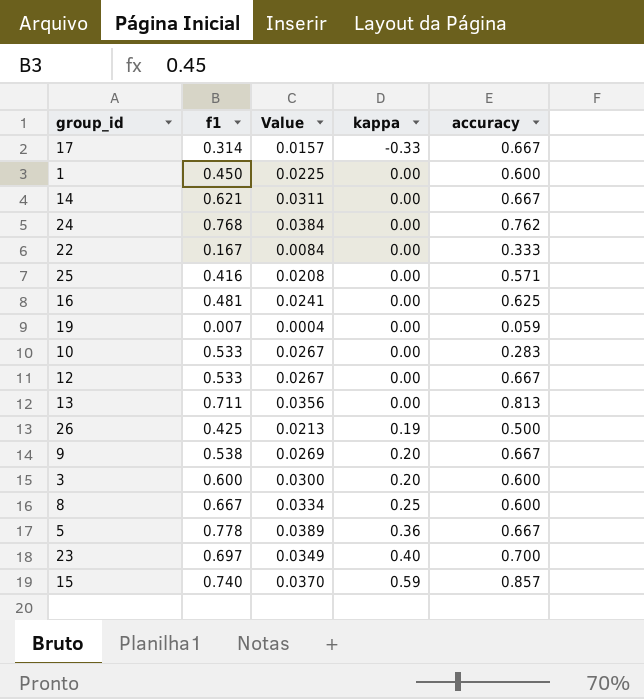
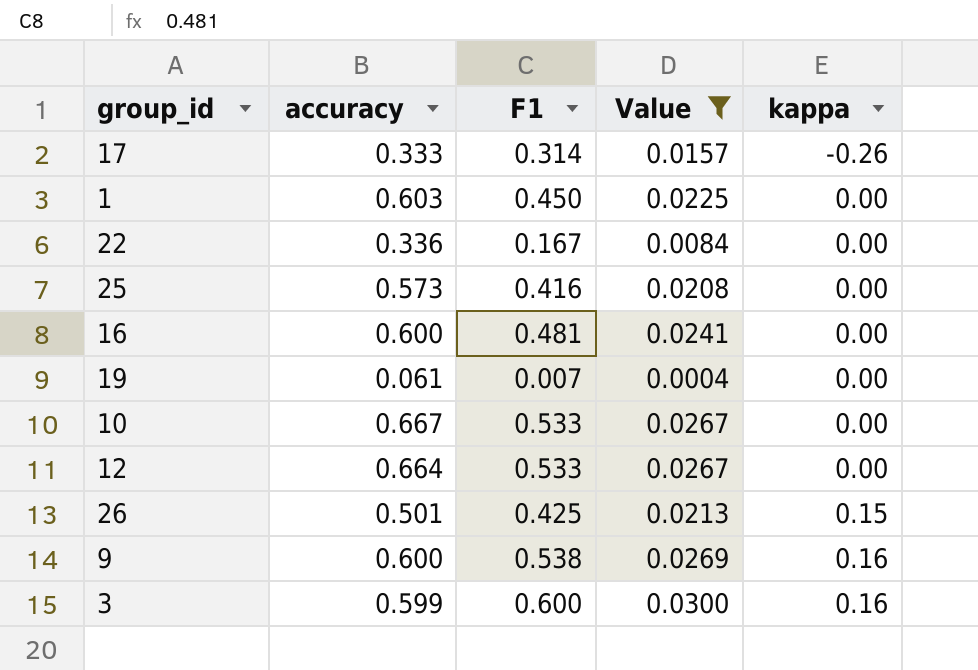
filter: none -> Value <= 0.0300
column accuracy | position: 5 -> 2
column name: f1 -> F1
17 | accuracy: 0.667 -> 0.333
17 | kappa: -0.33 -> -0.26
1 | accuracy: 0.600 -> 0.603
22 | accuracy: 0.333 -> 0.336
25 | accuracy: 0.571 -> 0.573
16 | accuracy: 0.625 -> 0.600
19 | accuracy: 0.059 -> 0.061
10 | accuracy: 0.283 -> 0.667
12 | accuracy: 0.667 -> 0.664
26 | accuracy: 0.500 -> 0.501
26 | kappa: 0.19 -> 0.15
9 | accuracy: 0.667 -> 0.600
9 | kappa: 0.20 -> 0.16
3 | accuracy: 0.600 -> 0.599
3 | kappa: 0.20 -> 0.16

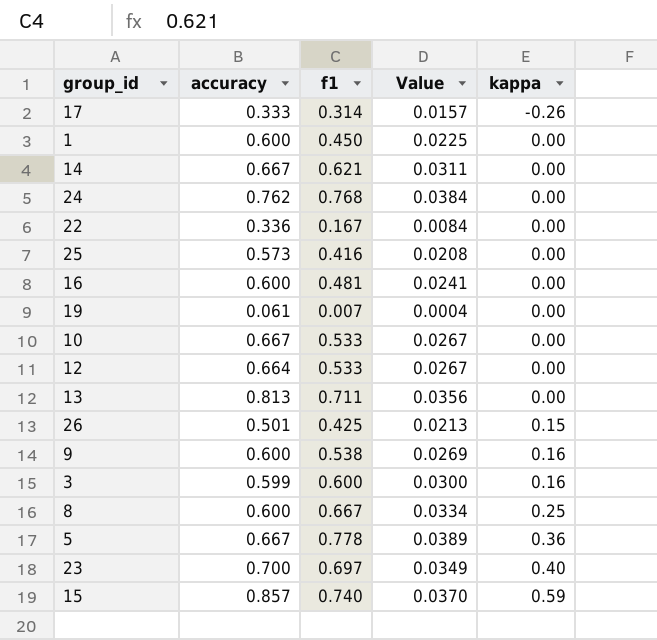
filter: Value <= 0.0300 -> none
column name: F1 -> f1
1 | accuracy: 0.603 -> 0.600

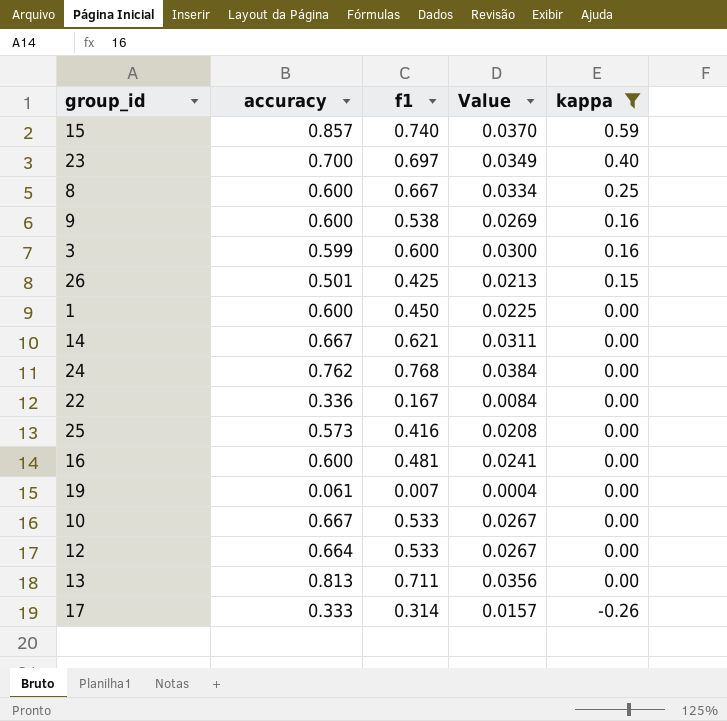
filter: none -> kappa != 0.36
row order: kappa ascending -> kappa descending

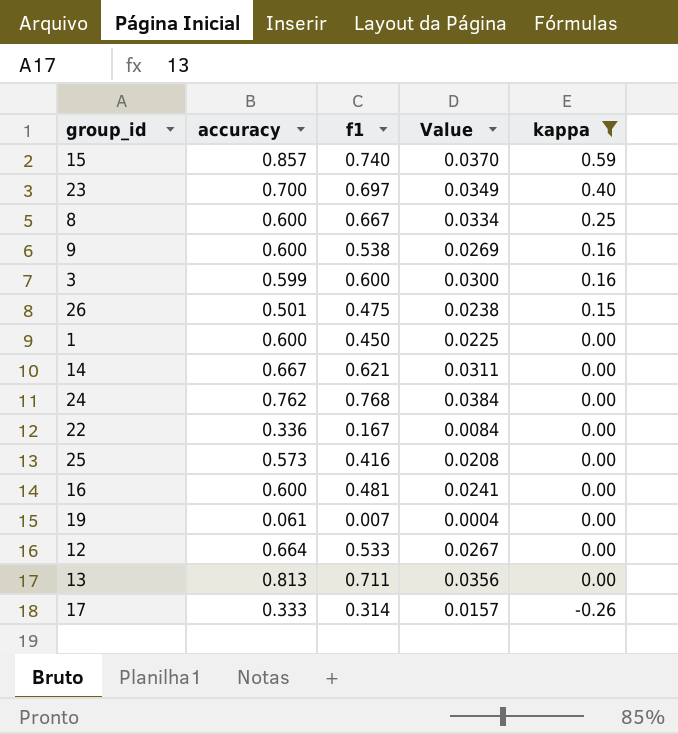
row 10: 0.667 | 0.533 | 0.0267 | 0.00 -> none
26 | f1: 0.425 -> 0.475
26 | Value: 0.0213 -> 0.0238

